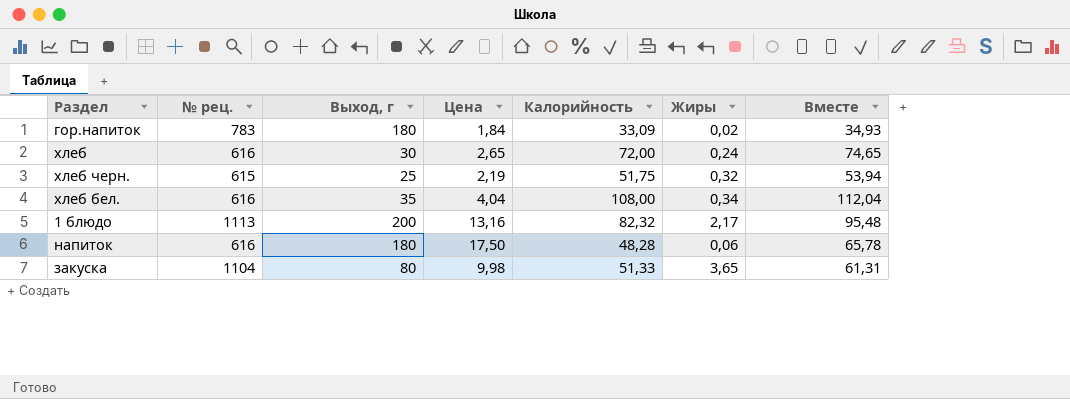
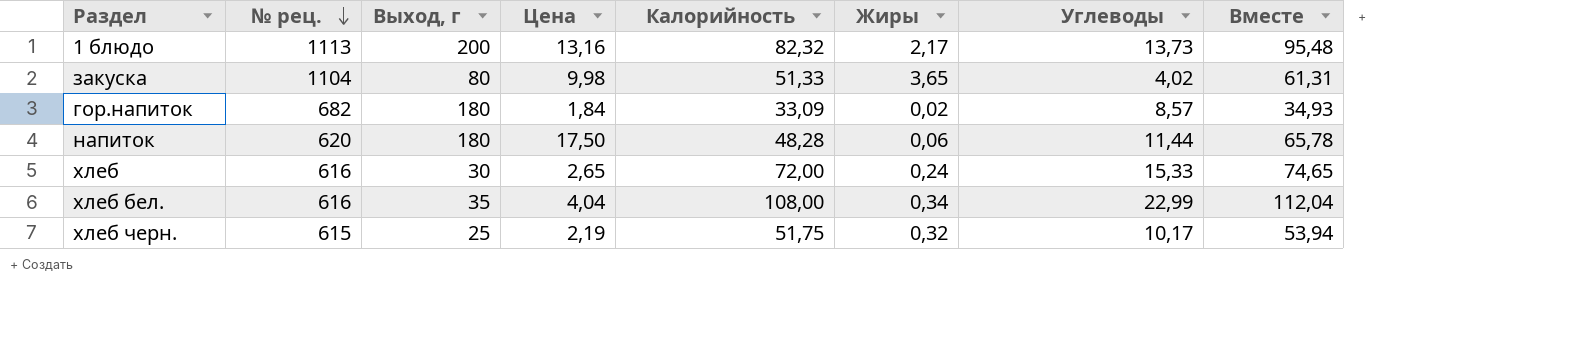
row order: none -> № рец. descending
column Углеводы | position: none -> 7
гор.напиток | № рец.: 783 -> 682
напиток | № рец.: 616 -> 620

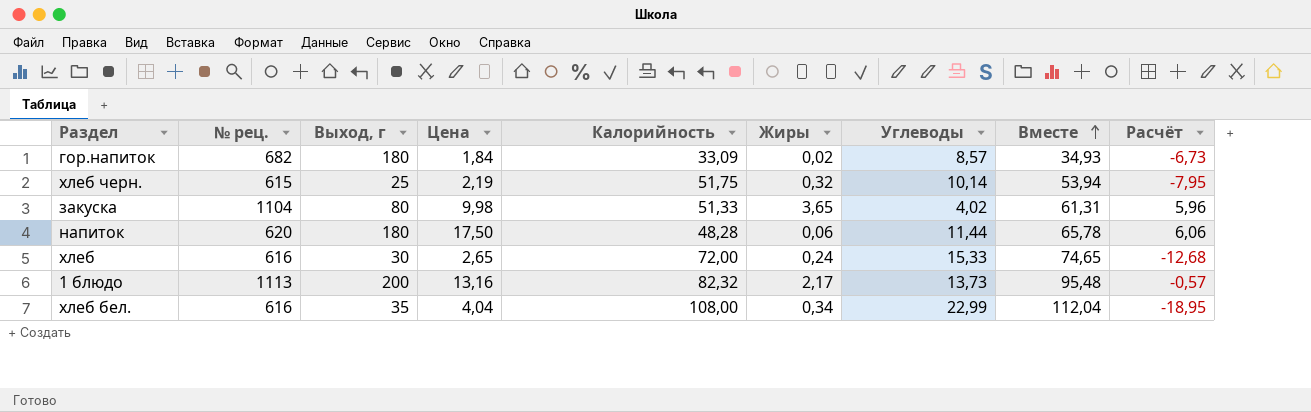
row order: № рец. descending -> Вместе ascending
column Расчёт | formula: none -> [Цена] - [Углеводы]
хлеб черн. | Углеводы: 10,17 -> 10,14

